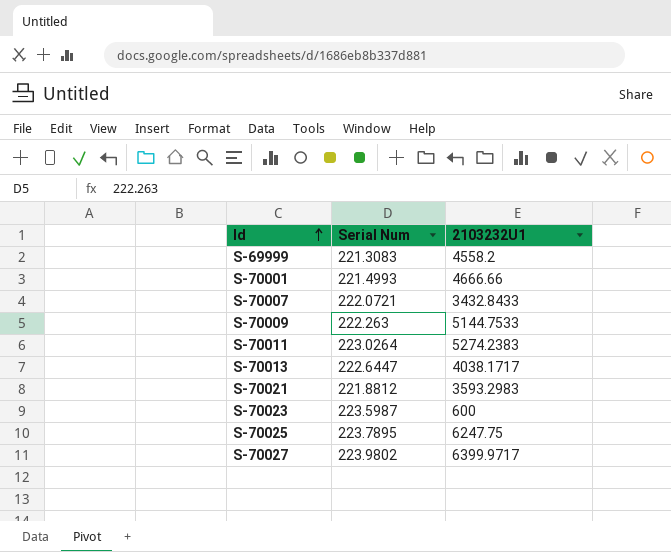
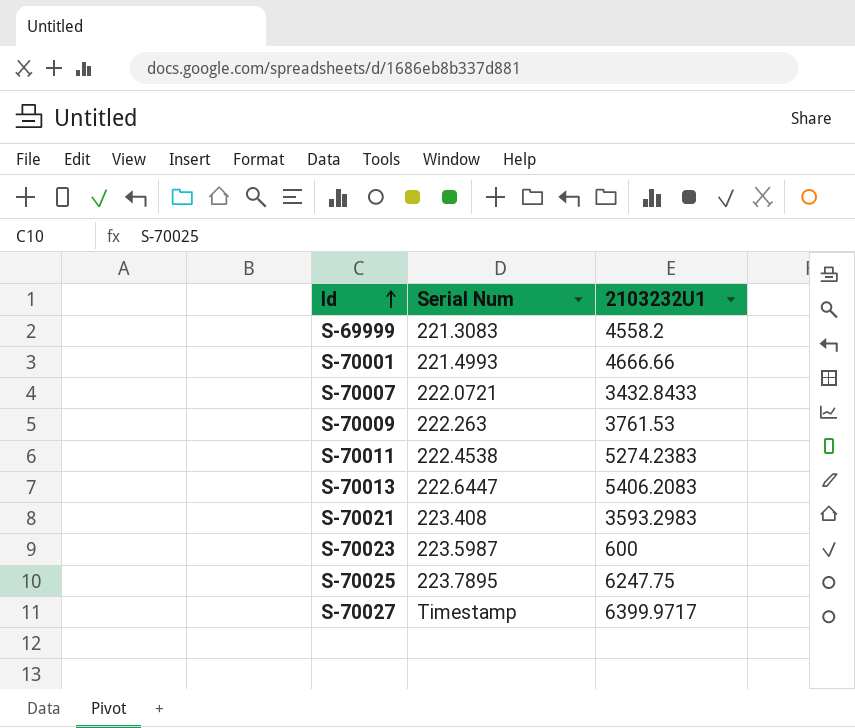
S-70009 | 2103232U1: 5144.7533 -> 3761.53
S-70011 | Serial Num: 223.0264 -> 222.4538
S-70013 | 2103232U1: 4038.1717 -> 5406.2083
S-70021 | Serial Num: 221.8812 -> 223.408
S-70027 | Serial Num: 223.9802 -> Timestamp

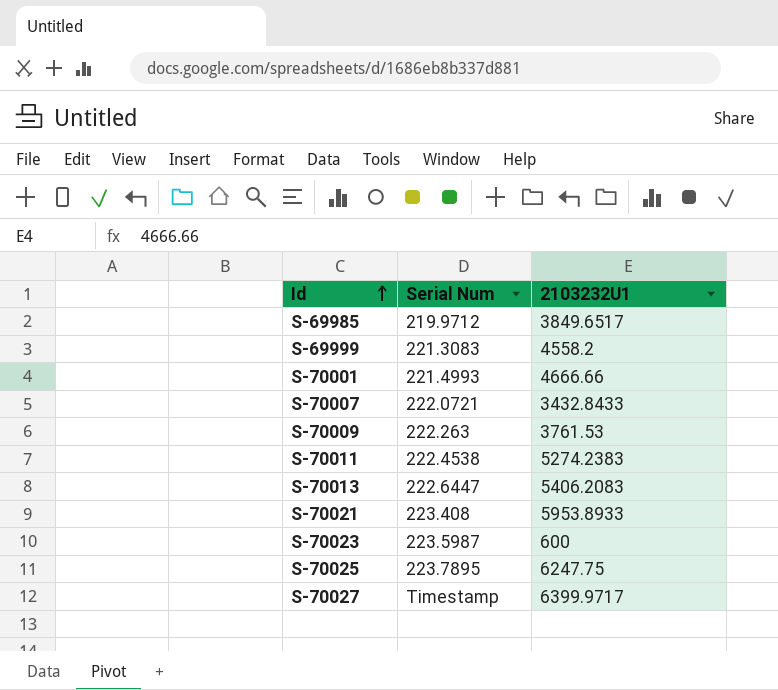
row S-69985: none -> 219.9712 | 3849.6517
S-70021 | 2103232U1: 3593.2983 -> 5953.8933

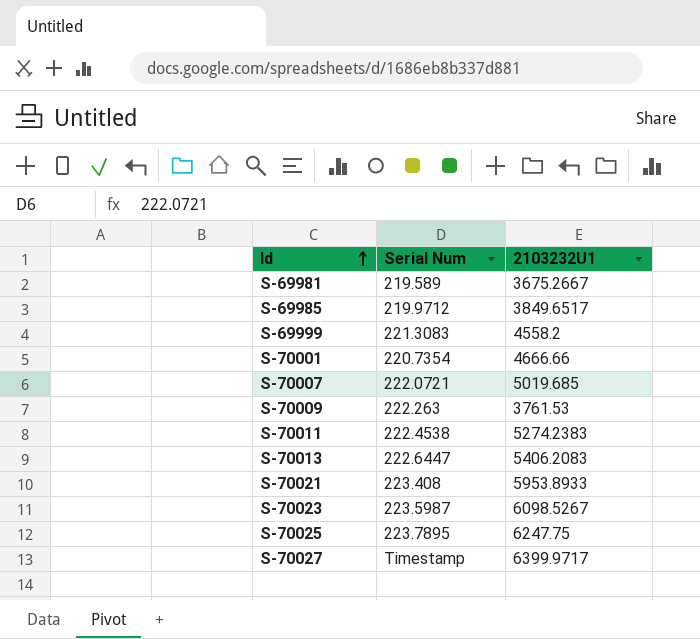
row S-69981: none -> 219.589 | 3675.2667
S-70001 | Serial Num: 221.4993 -> 220.7354
S-70007 | 2103232U1: 3432.8433 -> 5019.685
S-70023 | 2103232U1: 600 -> 6098.5267

